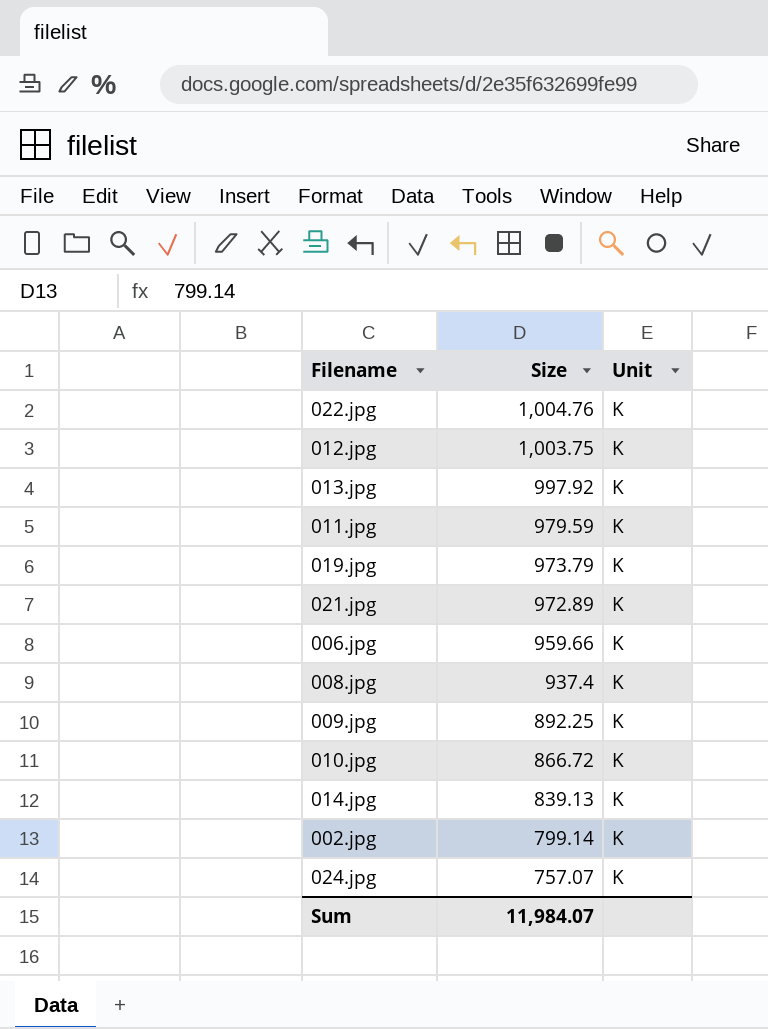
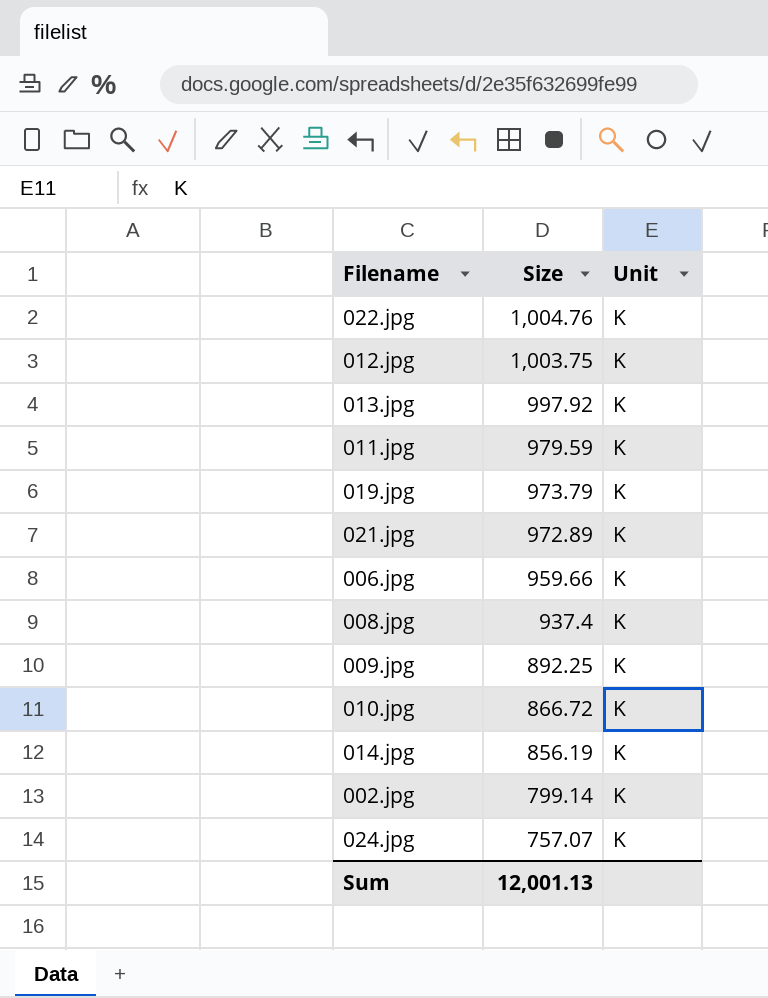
014.jpg | Size: 839.13 -> 856.19
Sum | Size: 11,984.07 -> 12,001.13

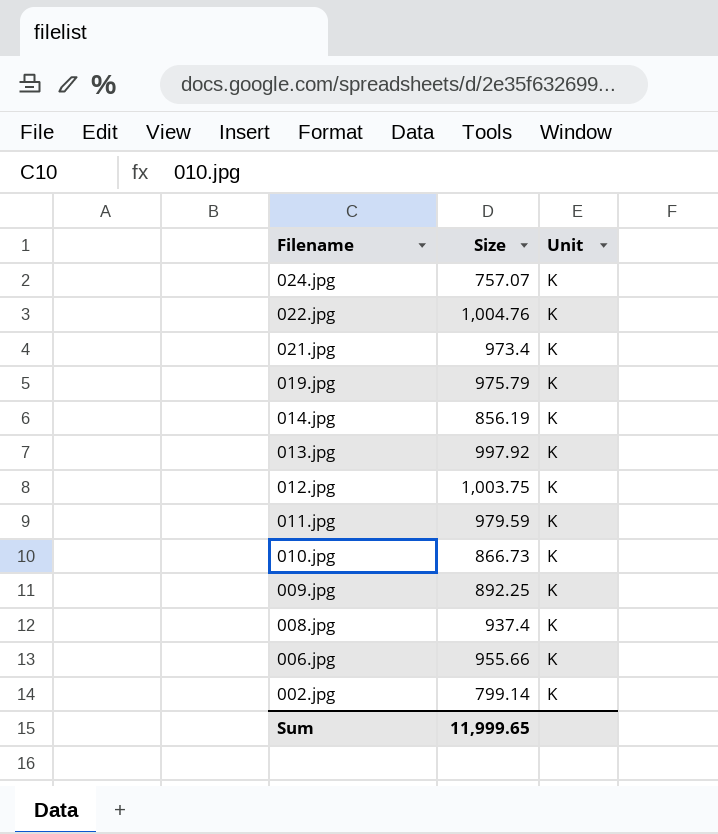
row order: Size descending -> Filename descending
021.jpg | Size: 972.89 -> 973.4
019.jpg | Size: 973.79 -> 975.79
010.jpg | Size: 866.72 -> 866.73
006.jpg | Size: 959.66 -> 955.66
Sum | Size: 12,001.13 -> 11,999.65

